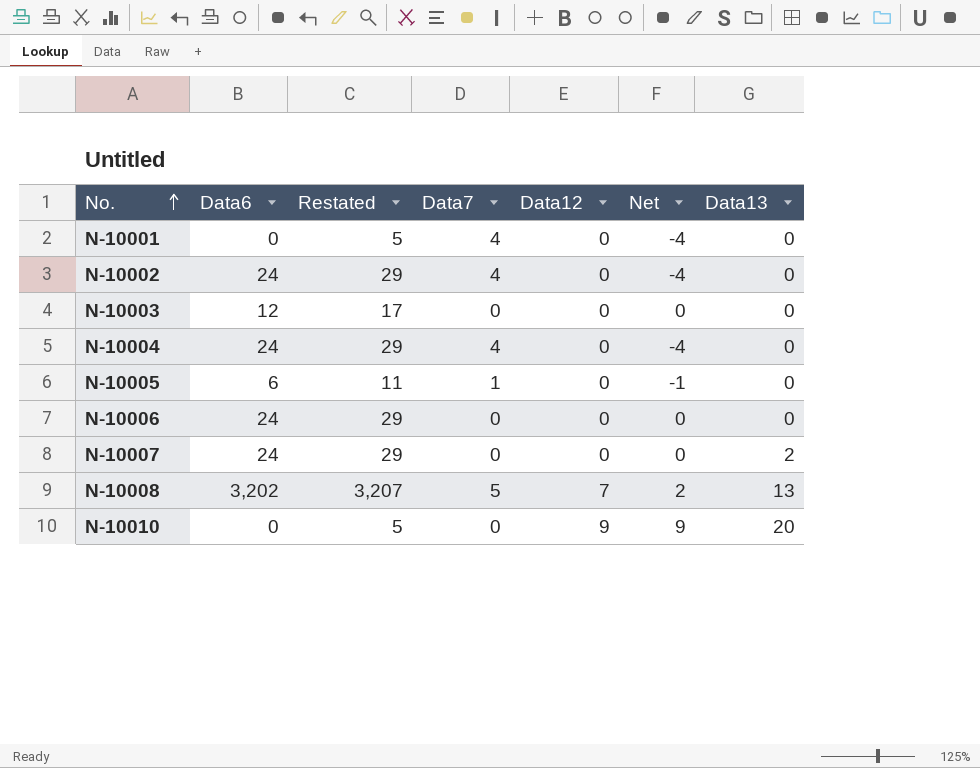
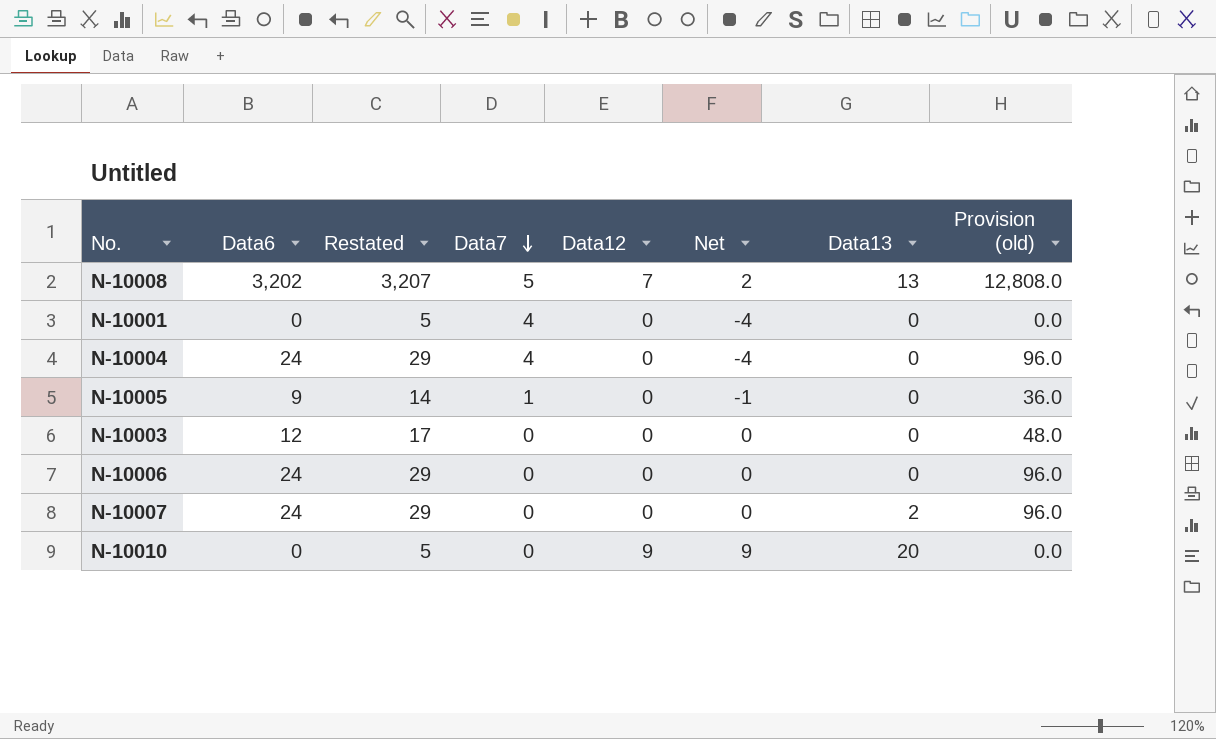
row order: No. ascending -> Data7 descending
column Provision (old) | formula: none -> [Data6] * 4
row N-10002: 24 | 29 | 4 | 0 | -4 | 0 -> none
N-10005 | Data6: 6 -> 9
N-10005 | Restated: 11 -> 14

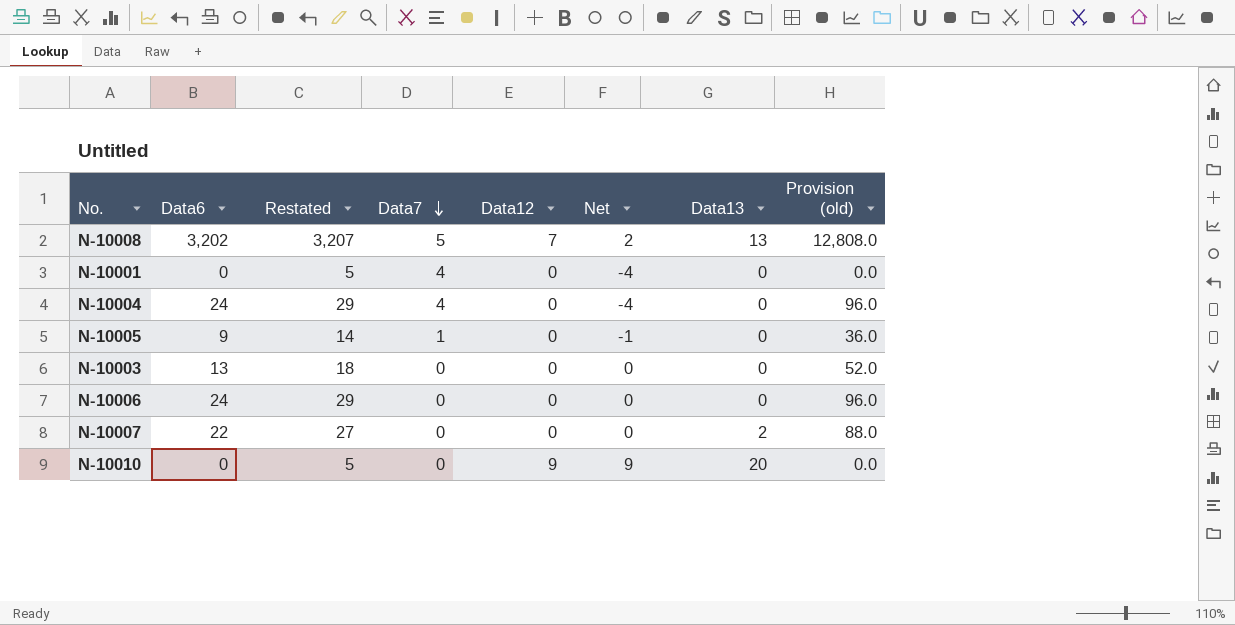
N-10003 | Data6: 12 -> 13
N-10003 | Restated: 17 -> 18
N-10003 | Provision (old): 48.0 -> 52.0
N-10007 | Data6: 24 -> 22
N-10007 | Restated: 29 -> 27
N-10007 | Provision (old): 96.0 -> 88.0

